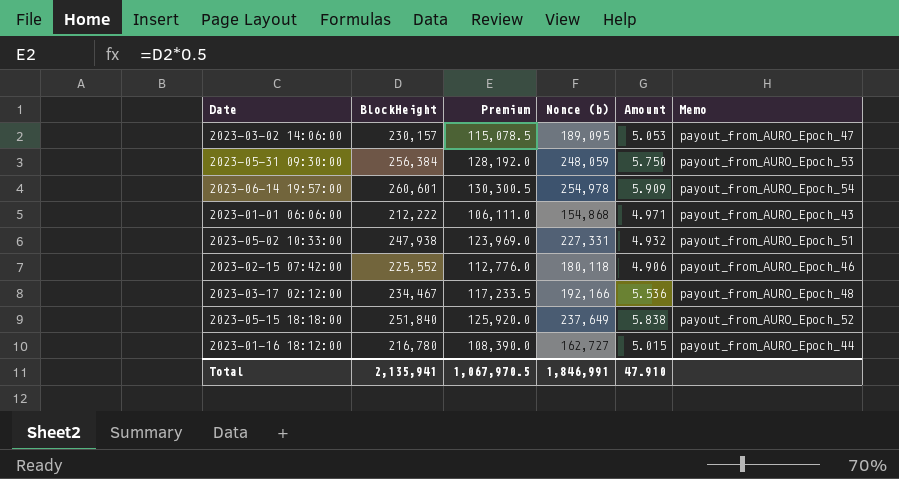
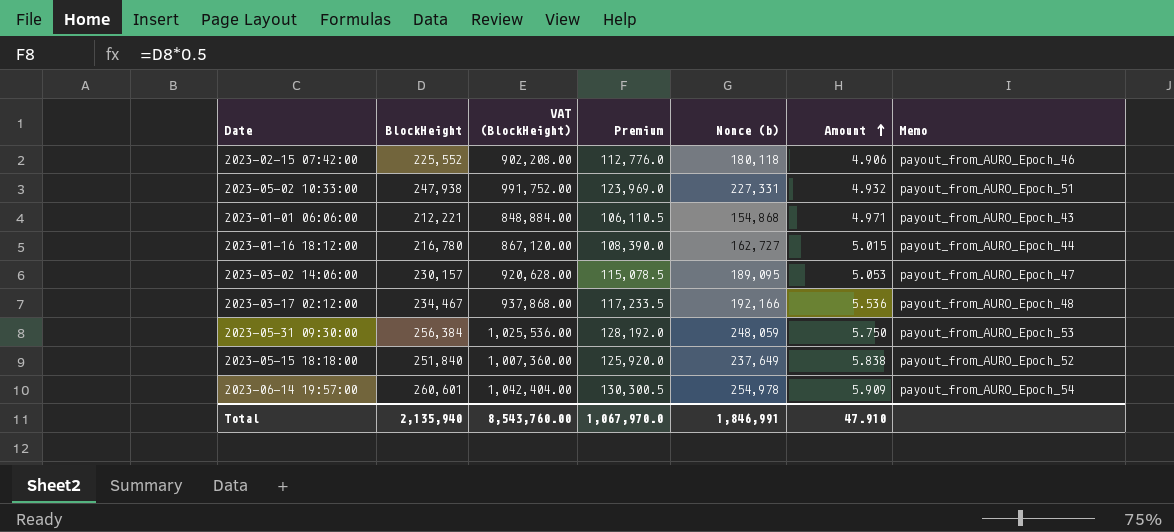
row order: none -> Amount ascending
column VAT (BlockHeight) | formula: none -> [BlockHeight] * 4
2023-01-01 06:06:00 | BlockHeight: 212,222 -> 212,221
2023-01-01 06:06:00 | Premium: 106,111.0 -> 106,110.5
Total | BlockHeight: 2,135,941 -> 2,135,940
Total | Premium: 1,067,970.5 -> 1,067,970.0

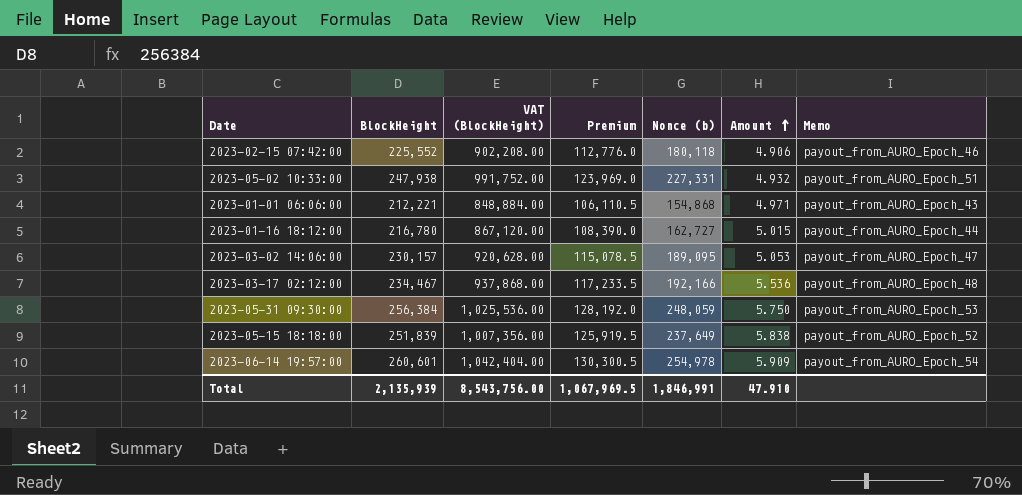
2023-05-15 18:18:00 | BlockHeight: 251,840 -> 251,839
2023-05-15 18:18:00 | VAT (BlockHeight): 1,007,360.00 -> 1,007,356.00
2023-05-15 18:18:00 | Premium: 125,920.0 -> 125,919.5
Total | BlockHeight: 2,135,940 -> 2,135,939
Total | VAT (BlockHeight): 8,543,760.00 -> 8,543,756.00
Total | Premium: 1,067,970.0 -> 1,067,969.5

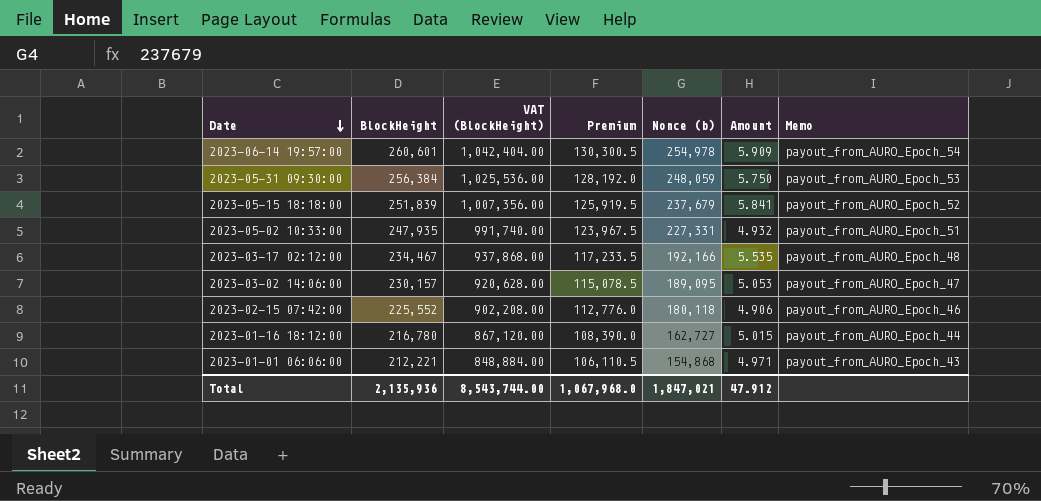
row order: Amount ascending -> Date descending
2023-05-15 18:18:00 | Nonce (b): 237,649 -> 237,679
2023-05-15 18:18:00 | Amount: 5.838 -> 5.841
2023-05-02 10:33:00 | BlockHeight: 247,938 -> 247,935
2023-05-02 10:33:00 | VAT (BlockHeight): 991,752.00 -> 991,740.00
2023-05-02 10:33:00 | Premium: 123,969.0 -> 123,967.5
2023-03-17 02:12:00 | Amount: 5.536 -> 5.535
Total | BlockHeight: 2,135,939 -> 2,135,936
Total | VAT (BlockHeight): 8,543,756.00 -> 8,543,744.00
Total | Premium: 1,067,969.5 -> 1,067,968.0
Total | Nonce (b): 1,846,991 -> 1,847,021
Total | Amount: 47.910 -> 47.912

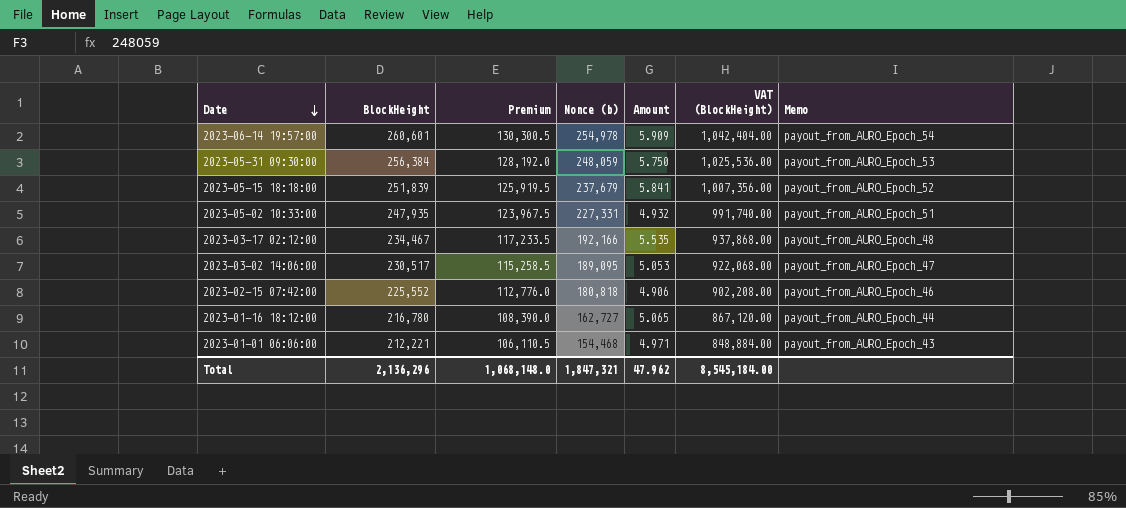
column VAT (BlockHeight) | position: 3 -> 6
2023-03-02 14:06:00 | BlockHeight: 230,157 -> 230,517
2023-03-02 14:06:00 | Premium: 115,078.5 -> 115,258.5
2023-03-02 14:06:00 | VAT (BlockHeight): 920,628.00 -> 922,068.00
2023-02-15 07:42:00 | Nonce (b): 180,118 -> 180,818
2023-01-16 18:12:00 | Amount: 5.015 -> 5.065
2023-01-01 06:06:00 | Nonce (b): 154,868 -> 154,468
Total | BlockHeight: 2,135,936 -> 2,136,296
Total | Premium: 1,067,968.0 -> 1,068,148.0
Total | Nonce (b): 1,847,021 -> 1,847,321
Total | Amount: 47.912 -> 47.962
Total | VAT (BlockHeight): 8,543,744.00 -> 8,545,184.00

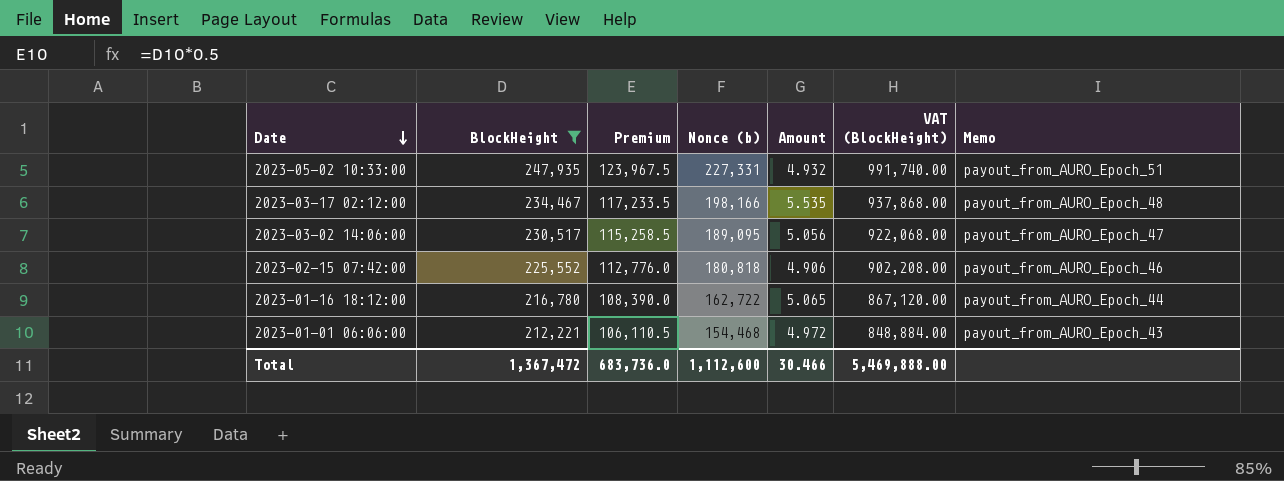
filter: none -> BlockHeight <= 247,935
2023-03-17 02:12:00 | Nonce (b): 192,166 -> 198,166
2023-03-02 14:06:00 | Amount: 5.053 -> 5.056
2023-01-16 18:12:00 | Nonce (b): 162,727 -> 162,722
2023-01-01 06:06:00 | Amount: 4.971 -> 4.972
Total | BlockHeight: 2,136,296 -> 1,367,472
Total | Premium: 1,068,148.0 -> 683,736.0
Total | Nonce (b): 1,847,321 -> 1,112,600
Total | Amount: 47.962 -> 30.466
Total | VAT (BlockHeight): 8,545,184.00 -> 5,469,888.00

